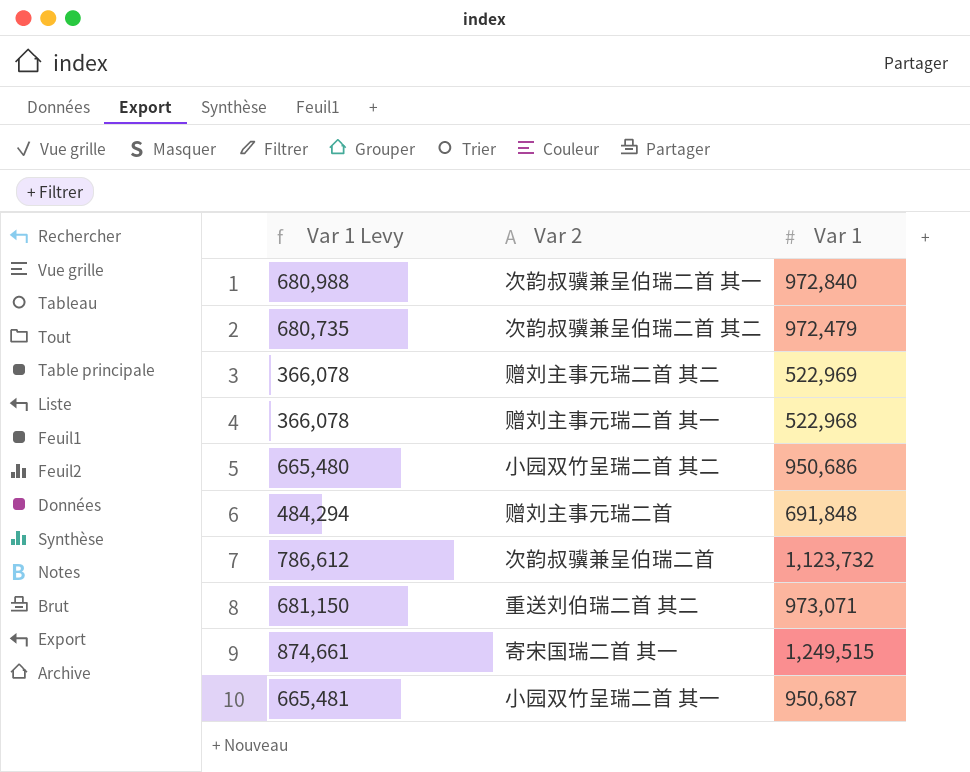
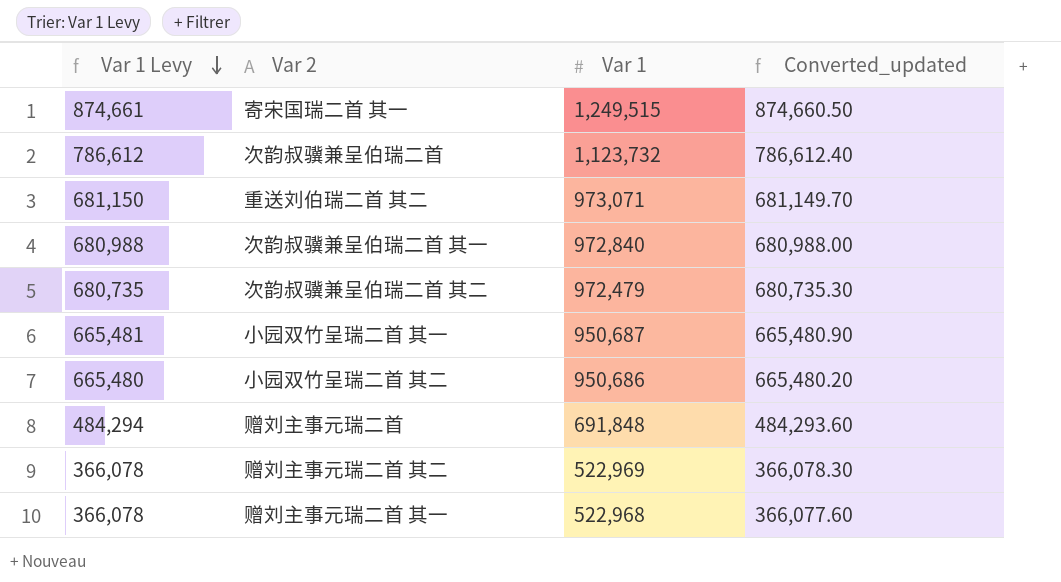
row order: none -> Var 1 Levy descending
column Converted_updated | formula: none -> [Var 1] * 0.7

